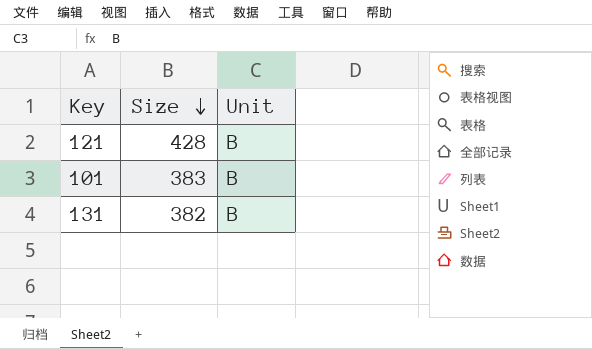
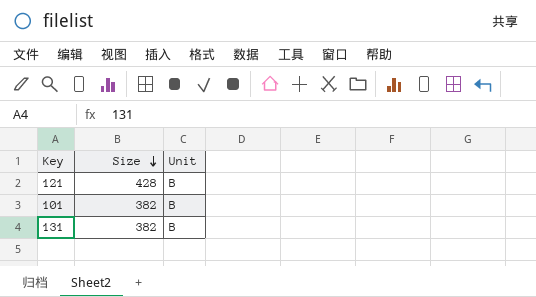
101 | Size: 383 -> 382

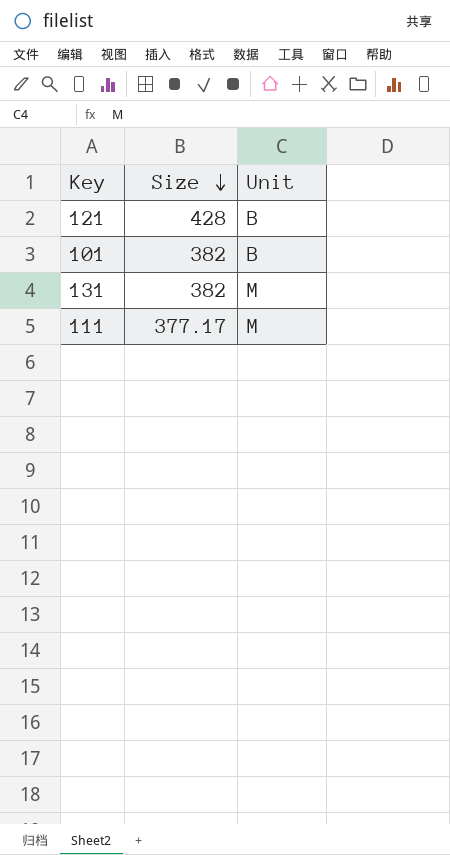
131 | Unit: B -> M
row 111: none -> 377.17 | M

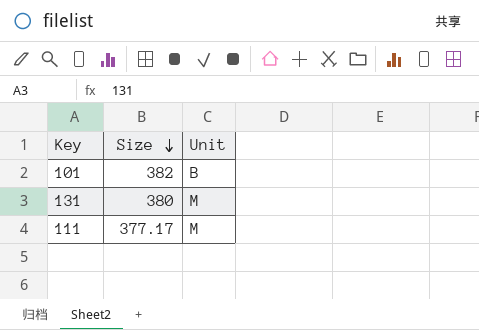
row 121: 428 | B -> none
131 | Size: 382 -> 380

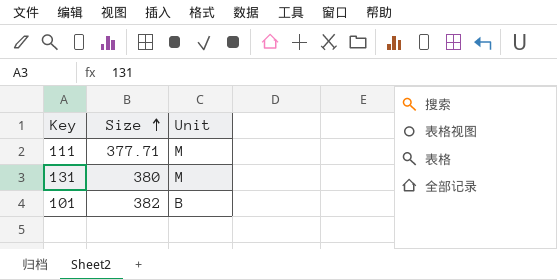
row order: Size descending -> Size ascending
111 | Size: 377.17 -> 377.71

